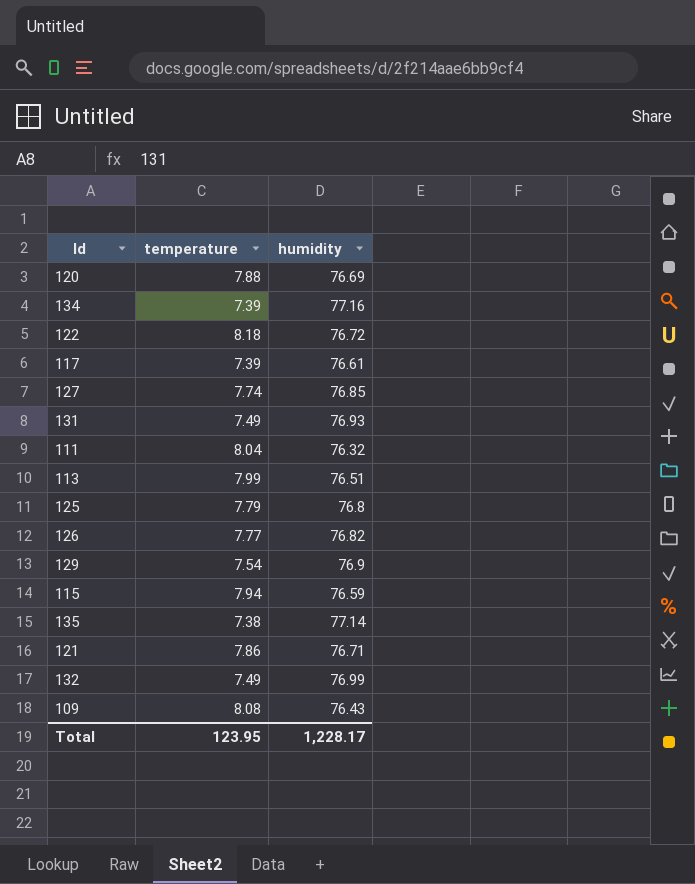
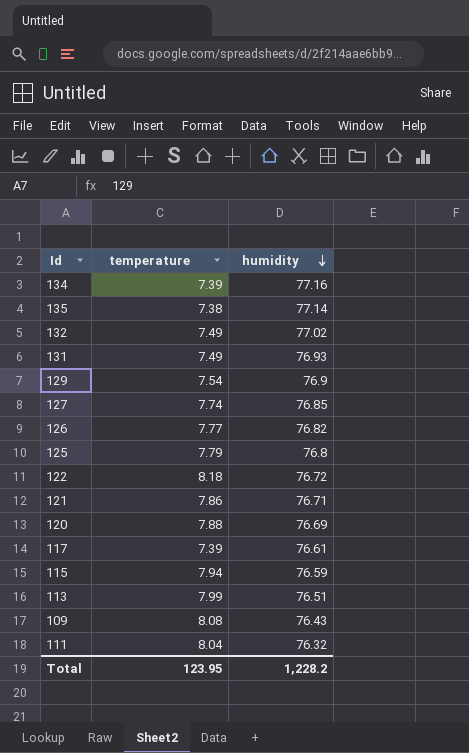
row order: none -> humidity descending
132 | humidity: 76.99 -> 77.02
Total | humidity: 1,228.17 -> 1,228.2

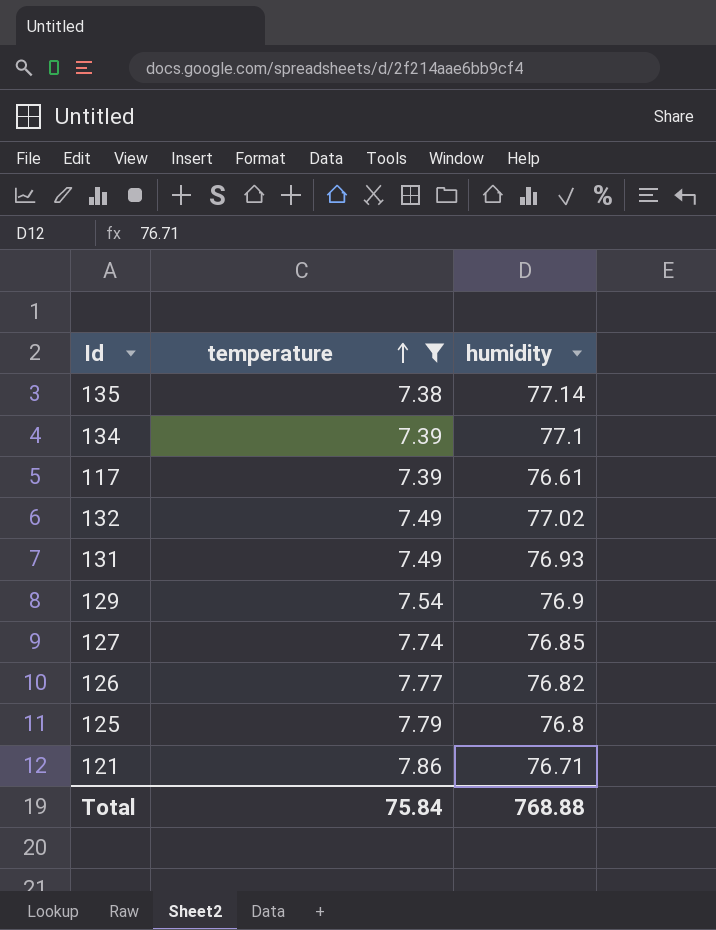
filter: none -> temperature <= 7.86
row order: humidity descending -> temperature ascending
134 | humidity: 77.16 -> 77.1
Total | temperature: 123.95 -> 75.84
Total | humidity: 1,228.2 -> 768.88

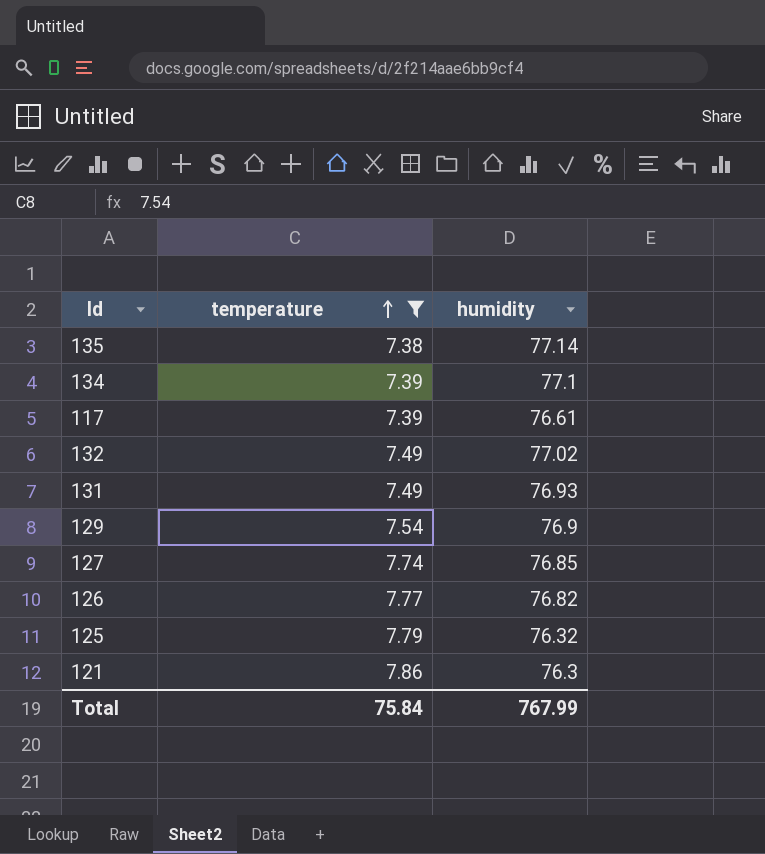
125 | humidity: 76.8 -> 76.32
121 | humidity: 76.71 -> 76.3
Total | humidity: 768.88 -> 767.99

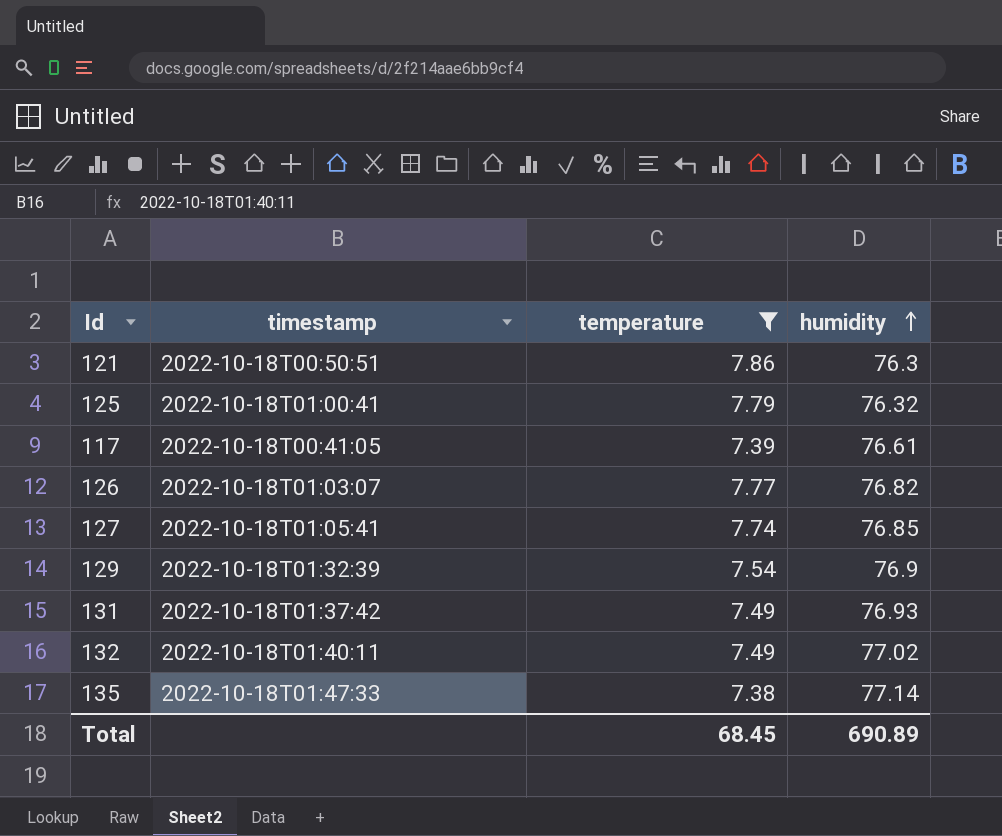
row order: temperature ascending -> humidity ascending
column timestamp | position: none -> 2
row 134: 7.39 | 77.1 -> none
Total | temperature: 75.84 -> 68.45
Total | humidity: 767.99 -> 690.89

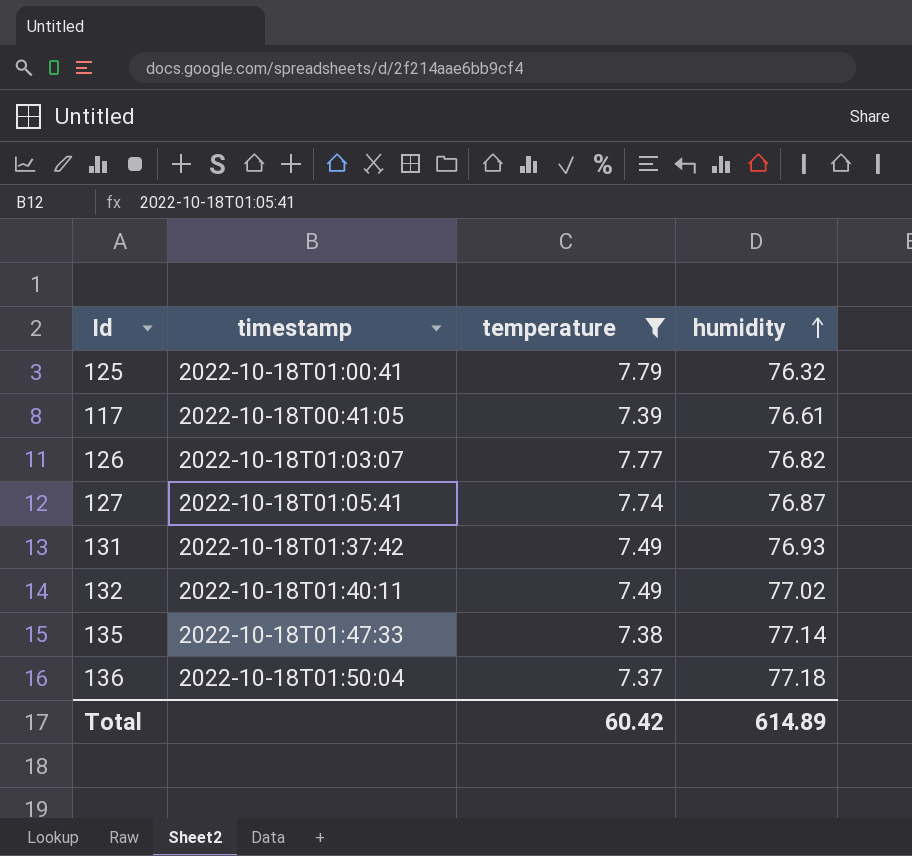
row 121: 2022-10-18T00:50:51 | 7.86 | 76.3 -> none
row 129: 2022-10-18T01:32:39 | 7.54 | 76.9 -> none
127 | humidity: 76.85 -> 76.87
row 136: none -> 2022-10-18T01:50:04 | 7.37 | 77.18
Total | temperature: 68.45 -> 60.42
Total | humidity: 690.89 -> 614.89

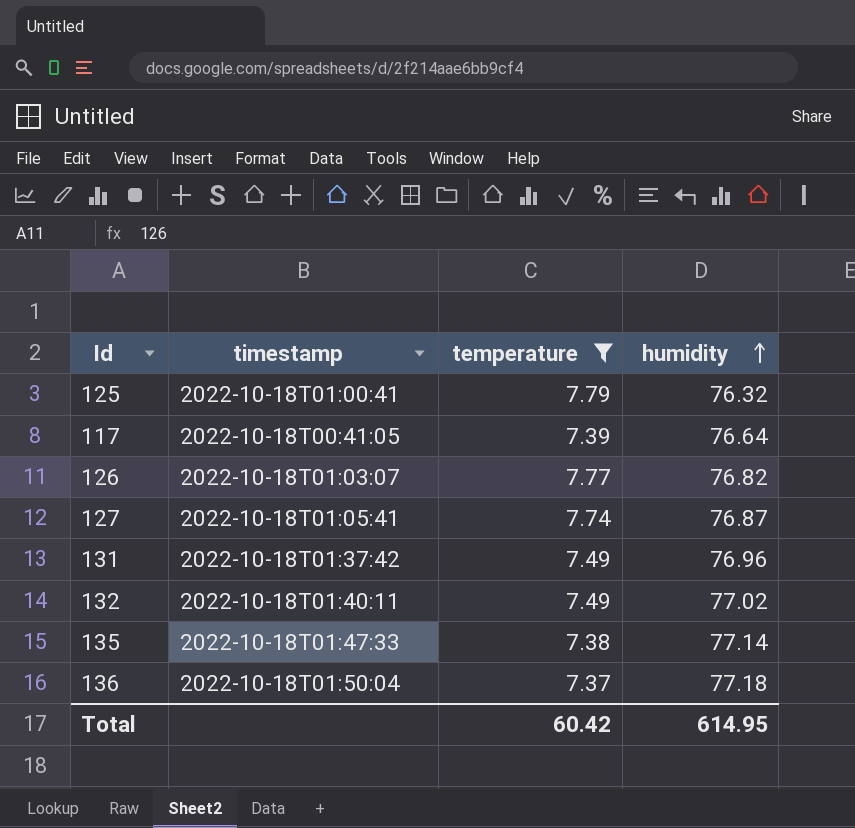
117 | humidity: 76.61 -> 76.64
131 | humidity: 76.93 -> 76.96
Total | humidity: 614.89 -> 614.95

